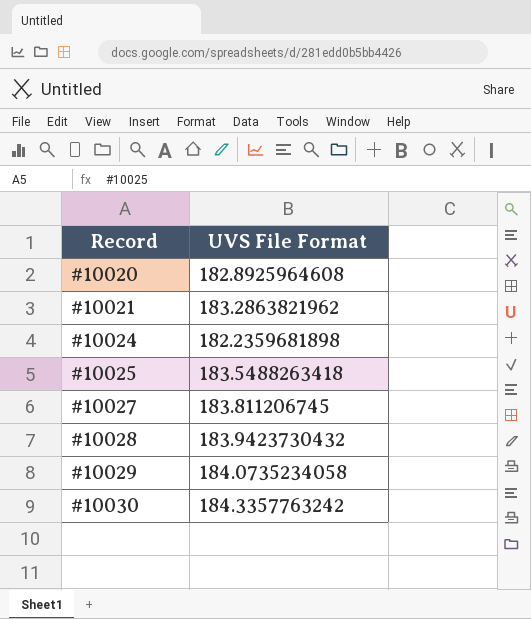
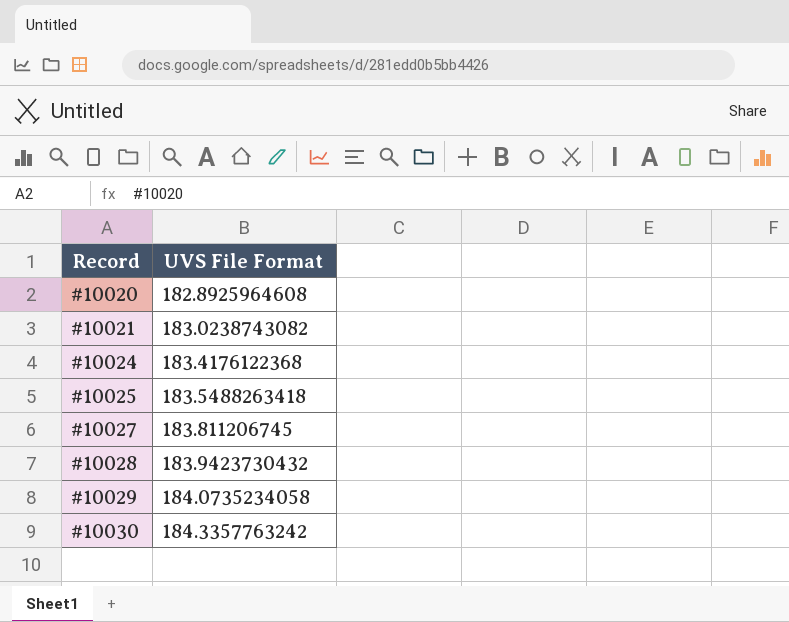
#10021 | UVS File Format: 183.2863821962 -> 183.0238743082
#10024 | UVS File Format: 182.2359681898 -> 183.4176122368

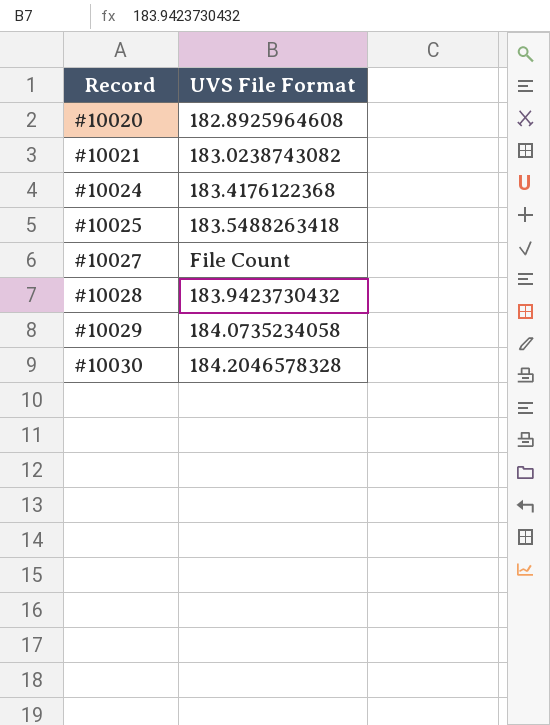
#10027 | UVS File Format: 183.811206745 -> File Count
#10030 | UVS File Format: 184.3357763242 -> 184.2046578328

